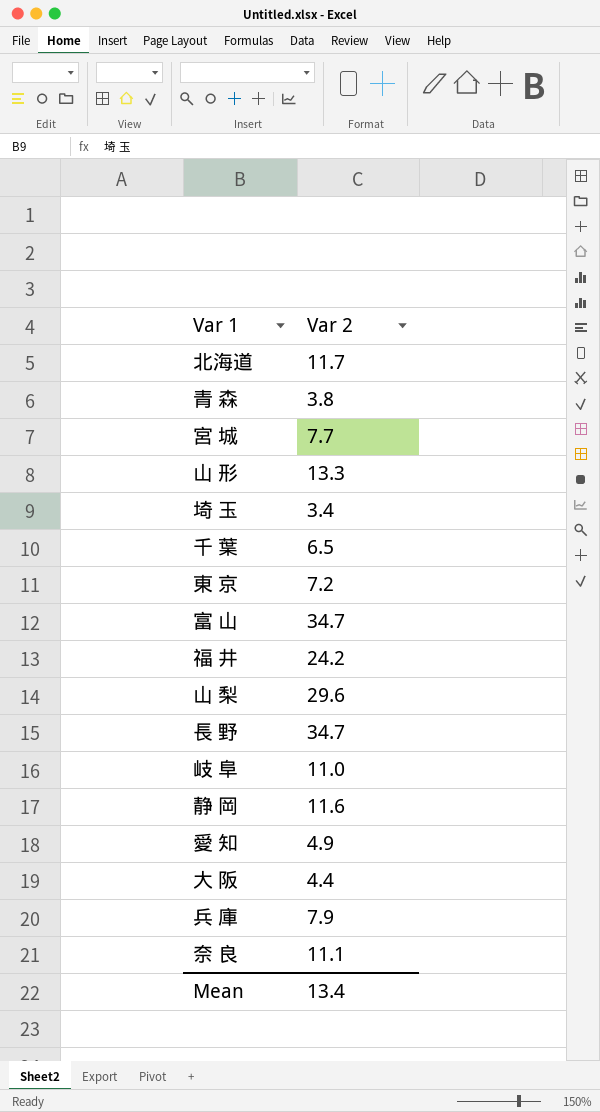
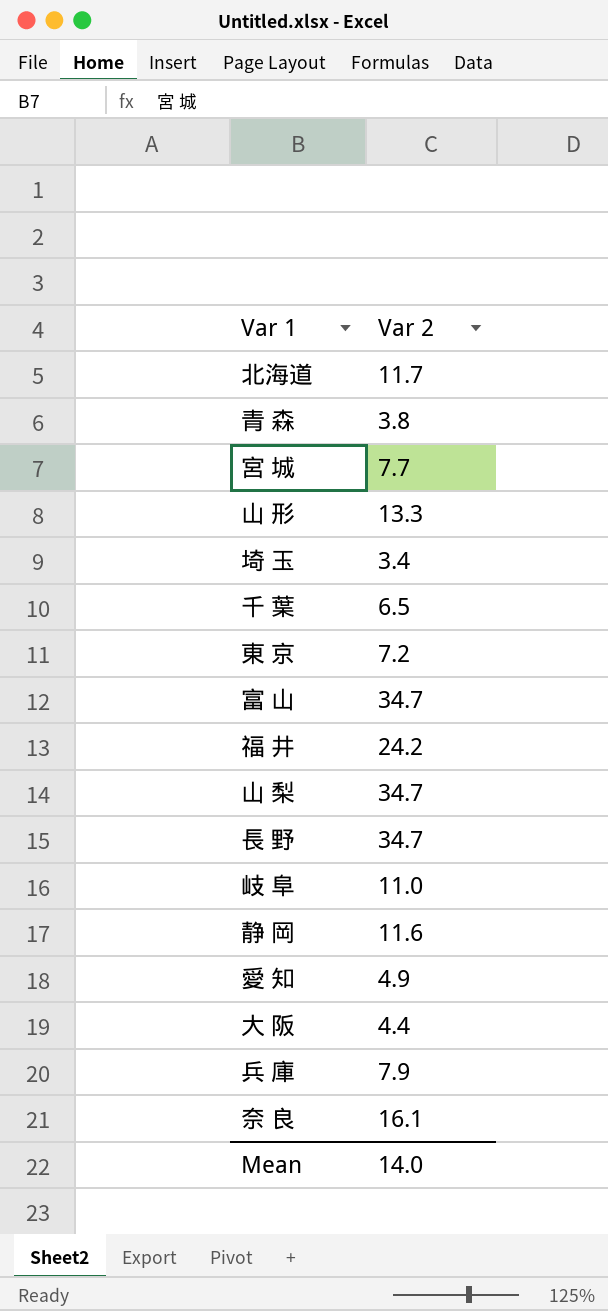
山 梨 | Var 2: 29.6 -> 34.7
奈 良 | Var 2: 11.1 -> 16.1
Mean | Var 2: 13.4 -> 14.0

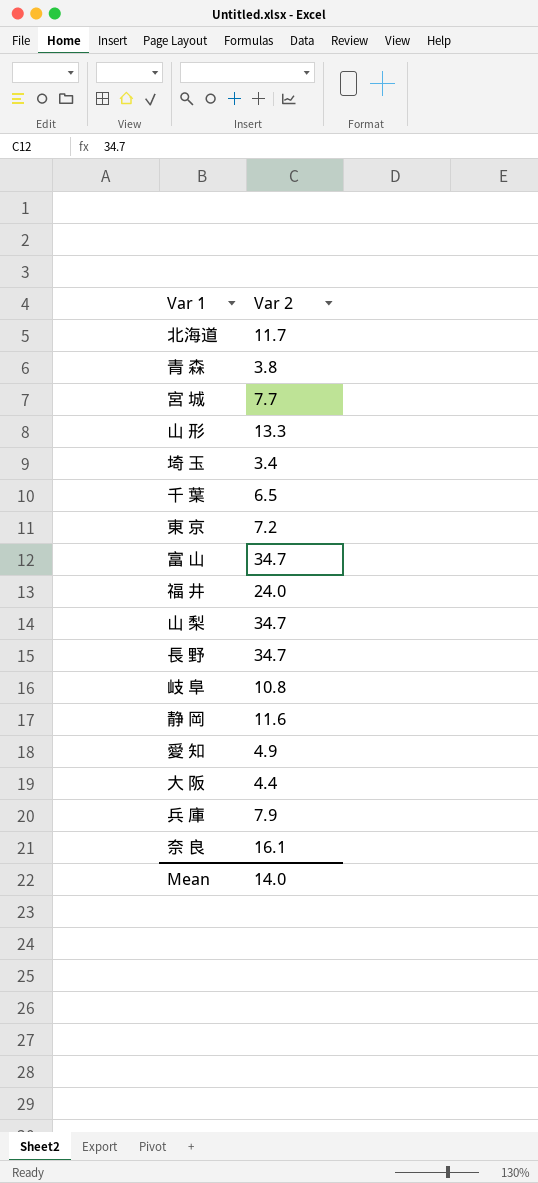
福 井 | Var 2: 24.2 -> 24.0
岐 阜 | Var 2: 11.0 -> 10.8

